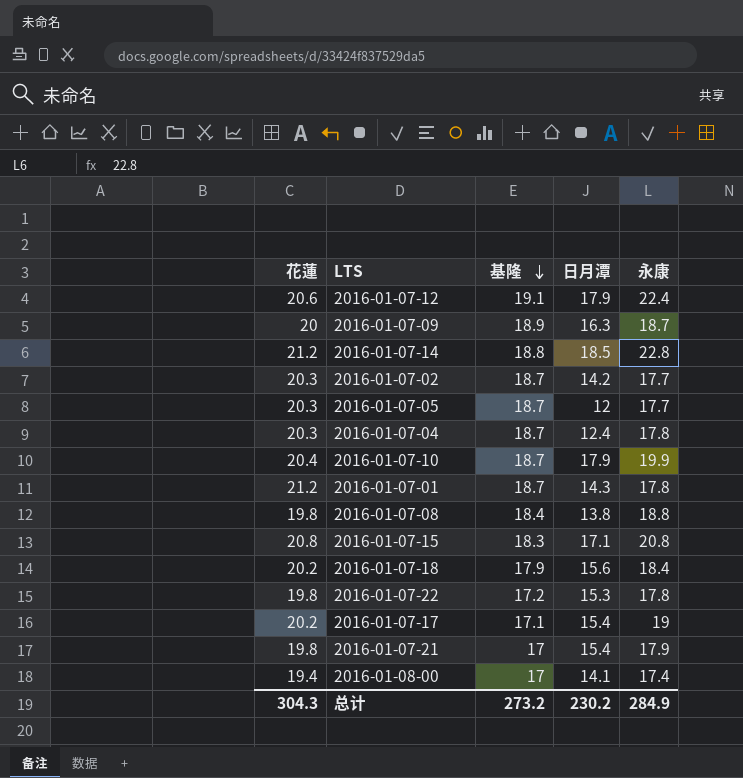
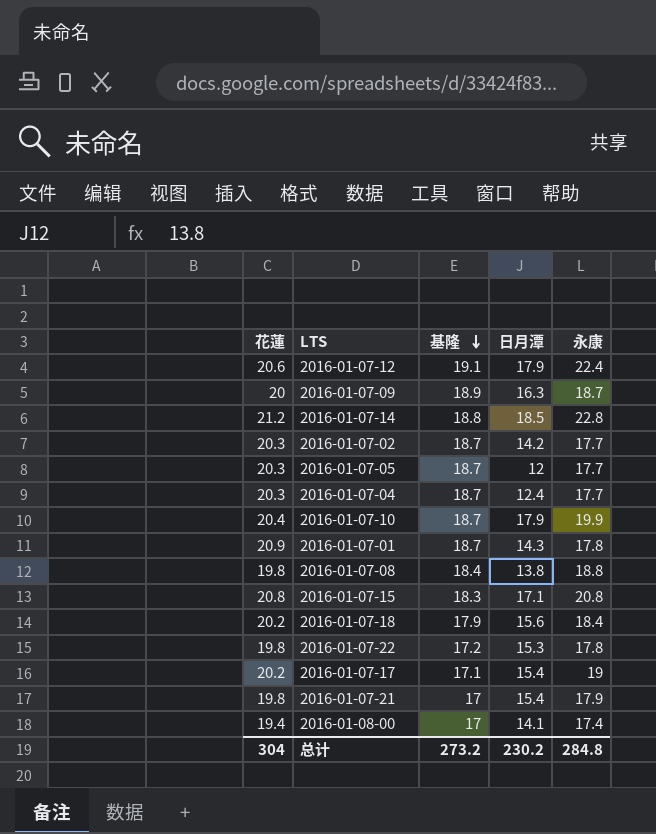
2016-01-07-04 | 永康: 17.8 -> 17.7
2016-01-07-01 | 花蓮: 21.2 -> 20.9
总计 | 花蓮: 304.3 -> 304
总计 | 永康: 284.9 -> 284.8

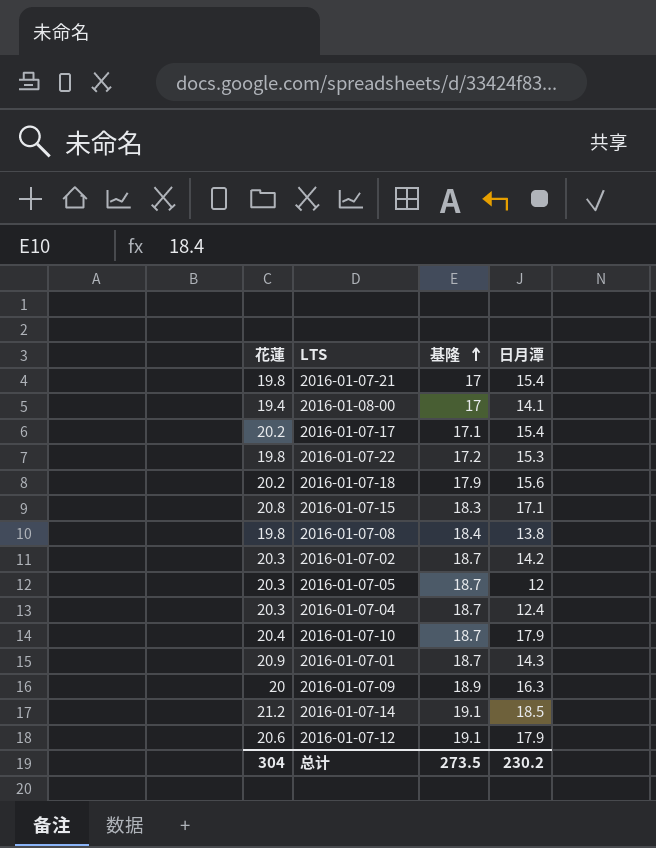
row order: 基隆 descending -> 基隆 ascending
column 永康 | position: 5 -> none
2016-01-07-14 | 基隆: 18.8 -> 19.1
总计 | 基隆: 273.2 -> 273.5

